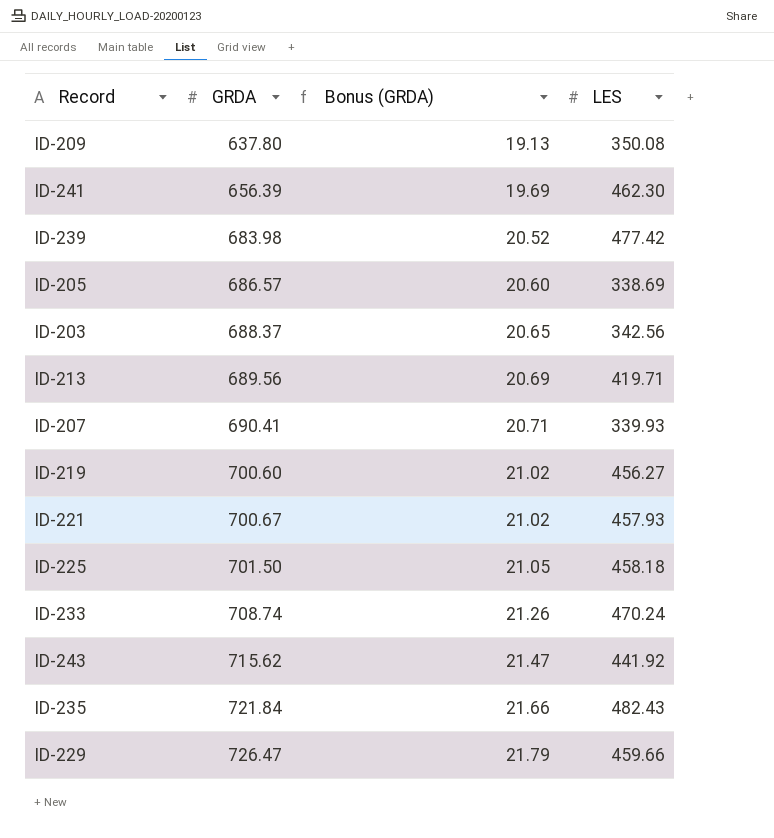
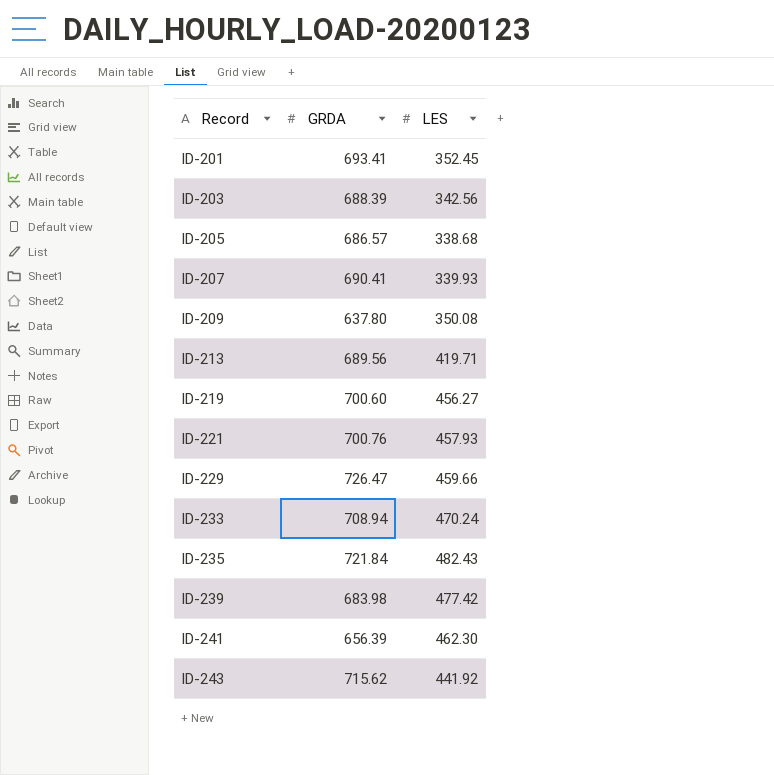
row order: GRDA ascending -> Record ascending
column Bonus (GRDA) | formula: [GRDA] * 0.03 -> none
row ID-225: 701.50 | 21.05 | 458.18 -> none
row ID-201: none -> 693.41 | 352.45
ID-203 | GRDA: 688.37 -> 688.39
ID-205 | LES: 338.69 -> 338.68
ID-221 | GRDA: 700.67 -> 700.76
ID-233 | GRDA: 708.74 -> 708.94

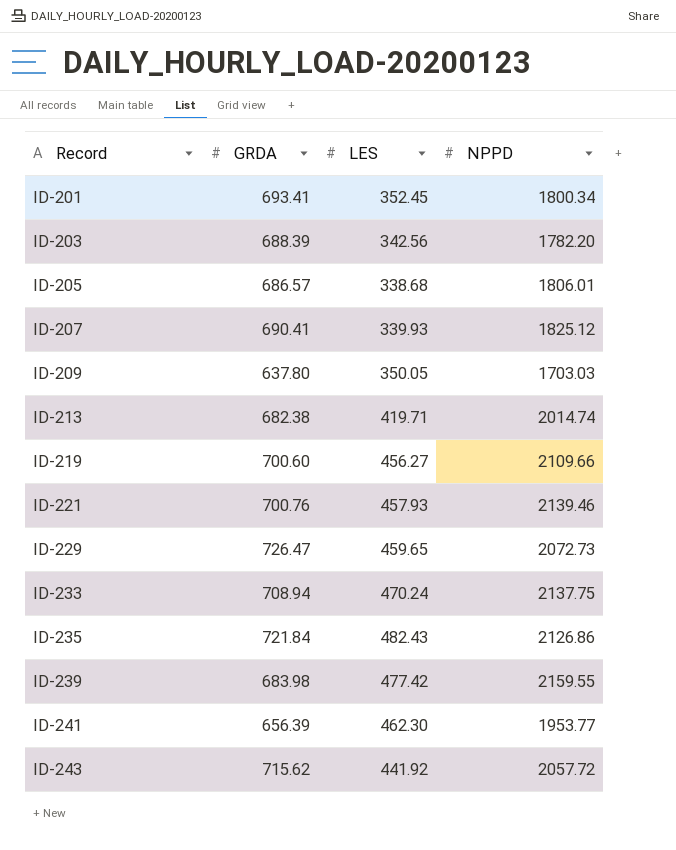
column NPPD | position: none -> 4
ID-209 | LES: 350.08 -> 350.05
ID-213 | GRDA: 689.56 -> 682.38
ID-229 | LES: 459.66 -> 459.65

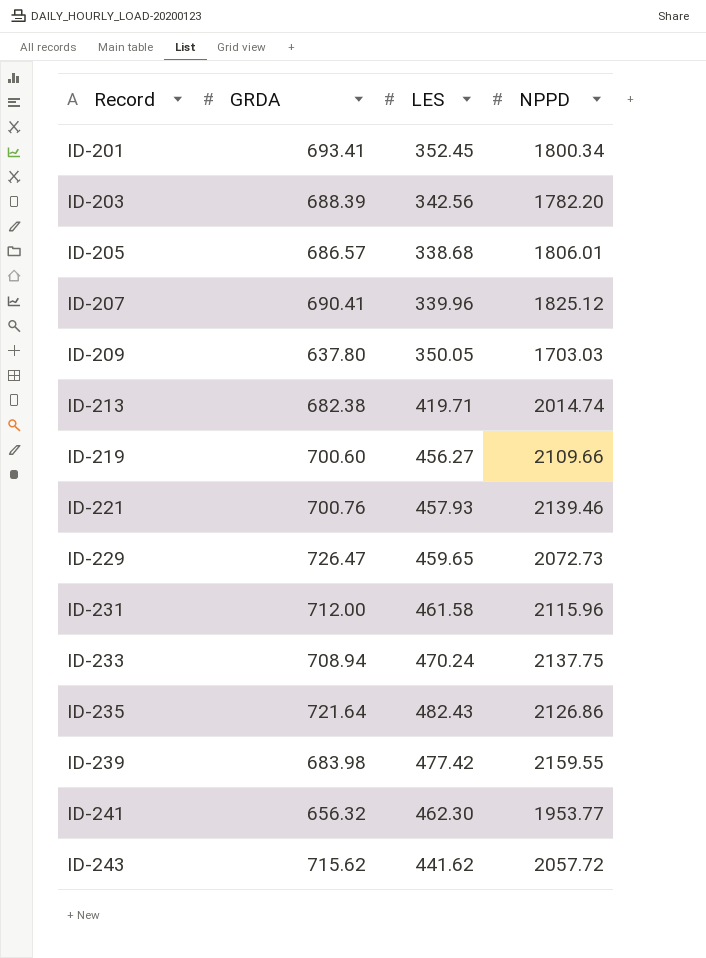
ID-207 | LES: 339.93 -> 339.96
row ID-231: none -> 712.00 | 461.58 | 2115.96
ID-235 | GRDA: 721.84 -> 721.64
ID-241 | GRDA: 656.39 -> 656.32
ID-243 | LES: 441.92 -> 441.62

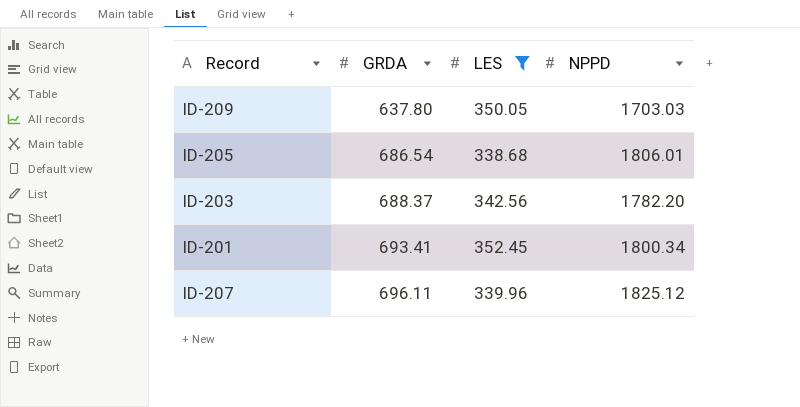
filter: none -> LES <= 352.45
row order: Record ascending -> GRDA ascending
ID-205 | GRDA: 686.57 -> 686.54
ID-203 | GRDA: 688.39 -> 688.37
ID-207 | GRDA: 690.41 -> 696.11

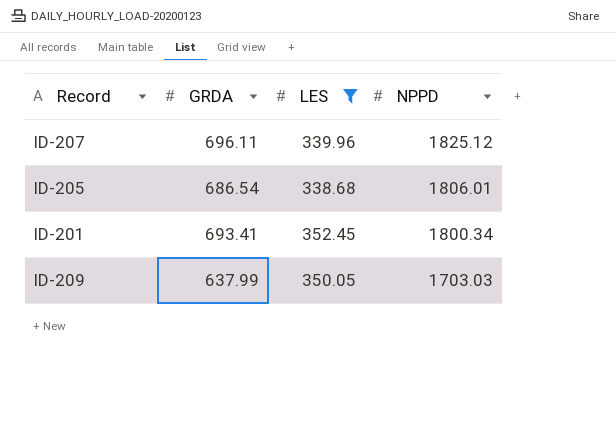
row order: GRDA ascending -> NPPD descending
row ID-203: 688.37 | 342.56 | 1782.20 -> none
ID-209 | GRDA: 637.80 -> 637.99

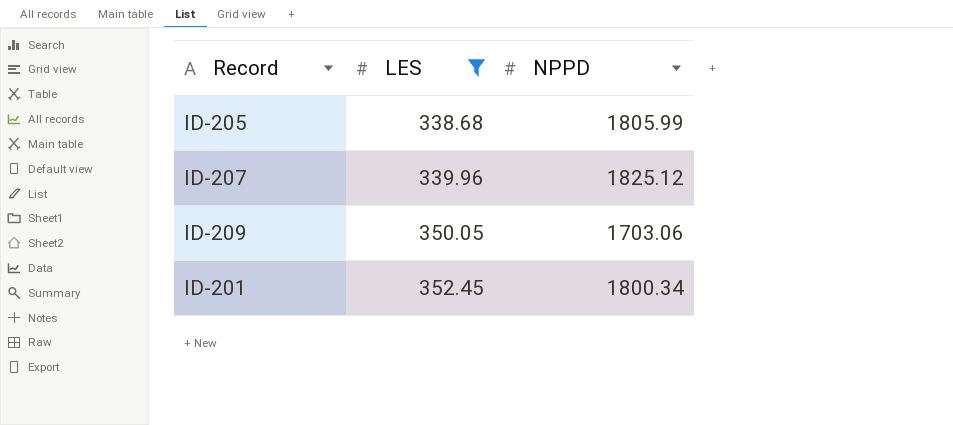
row order: NPPD descending -> LES ascending
column GRDA | position: 2 -> none
ID-205 | NPPD: 1806.01 -> 1805.99
ID-209 | NPPD: 1703.03 -> 1703.06

